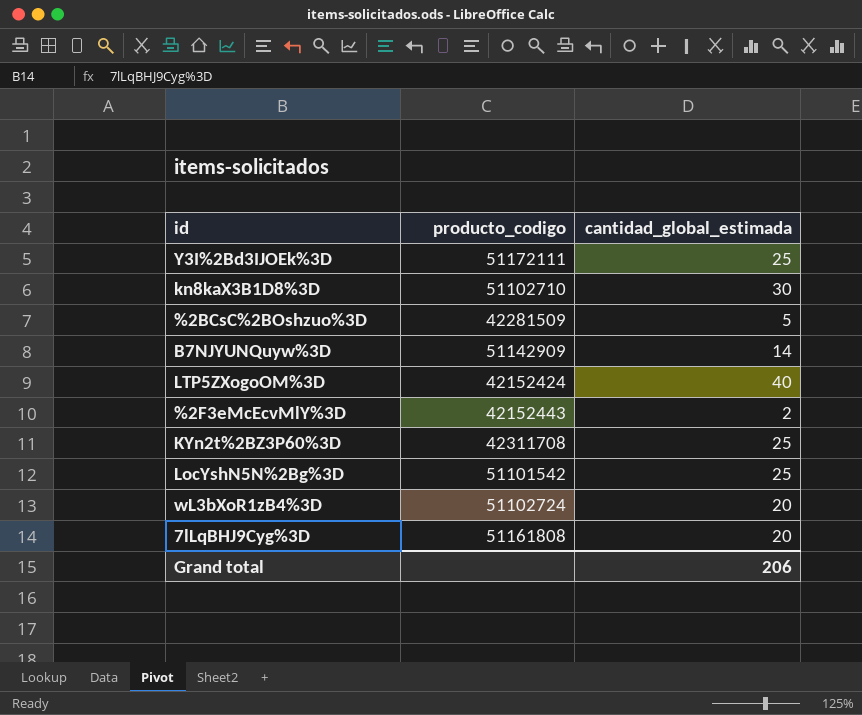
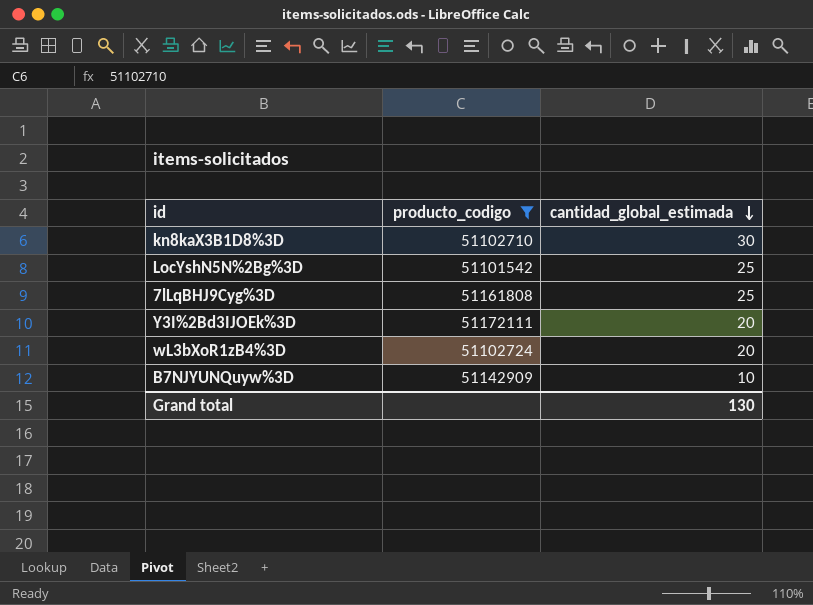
filter: none -> producto_codigo >= 51101542
row order: none -> cantidad_global_estimada descending
7lLqBHJ9Cyg%3D | cantidad_global_estimada: 20 -> 25
Y3I%2Bd3IJOEk%3D | cantidad_global_estimada: 25 -> 20
B7NJYUNQuyw%3D | cantidad_global_estimada: 14 -> 10
Grand total | cantidad_global_estimada: 206 -> 130

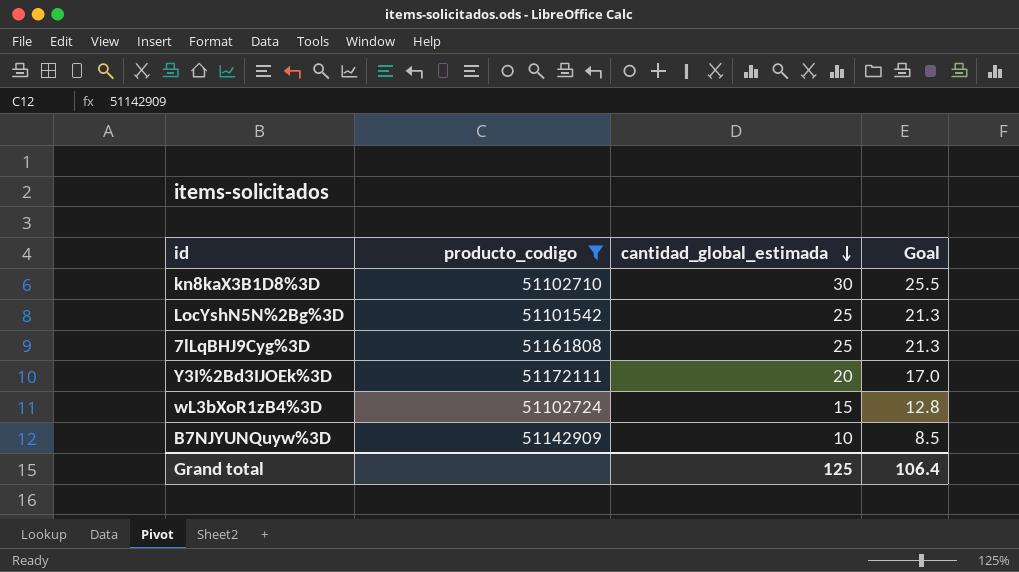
column Goal | formula: none -> [cantidad_global_estimada] * 0.85
wL3bXoR1zB4%3D | cantidad_global_estimada: 20 -> 15
Grand total | cantidad_global_estimada: 130 -> 125

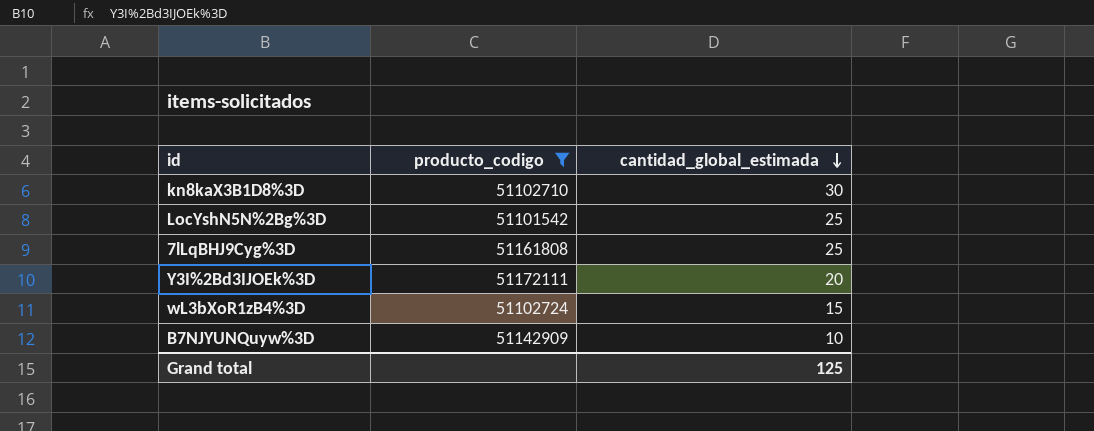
column Goal | formula: [cantidad_global_estimada] * 0.85 -> none

